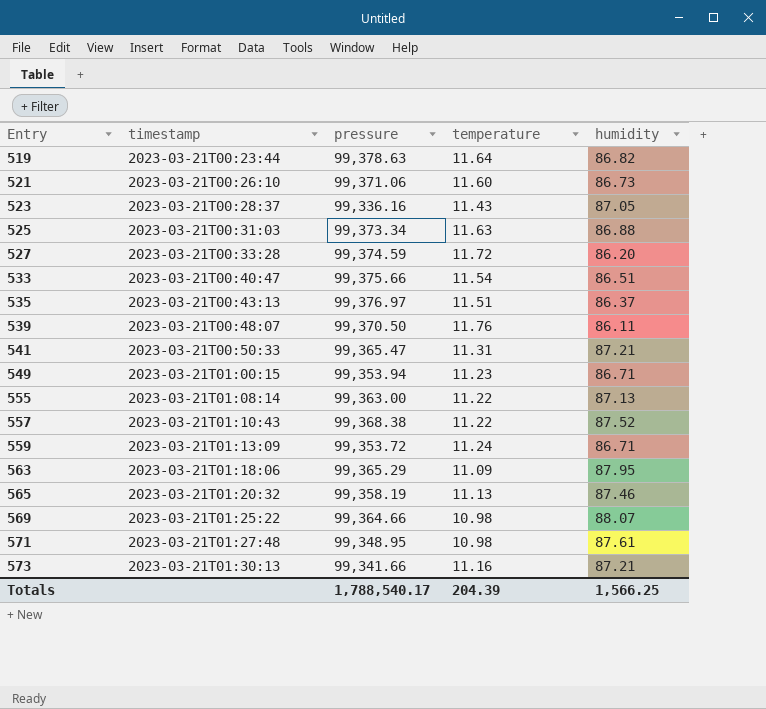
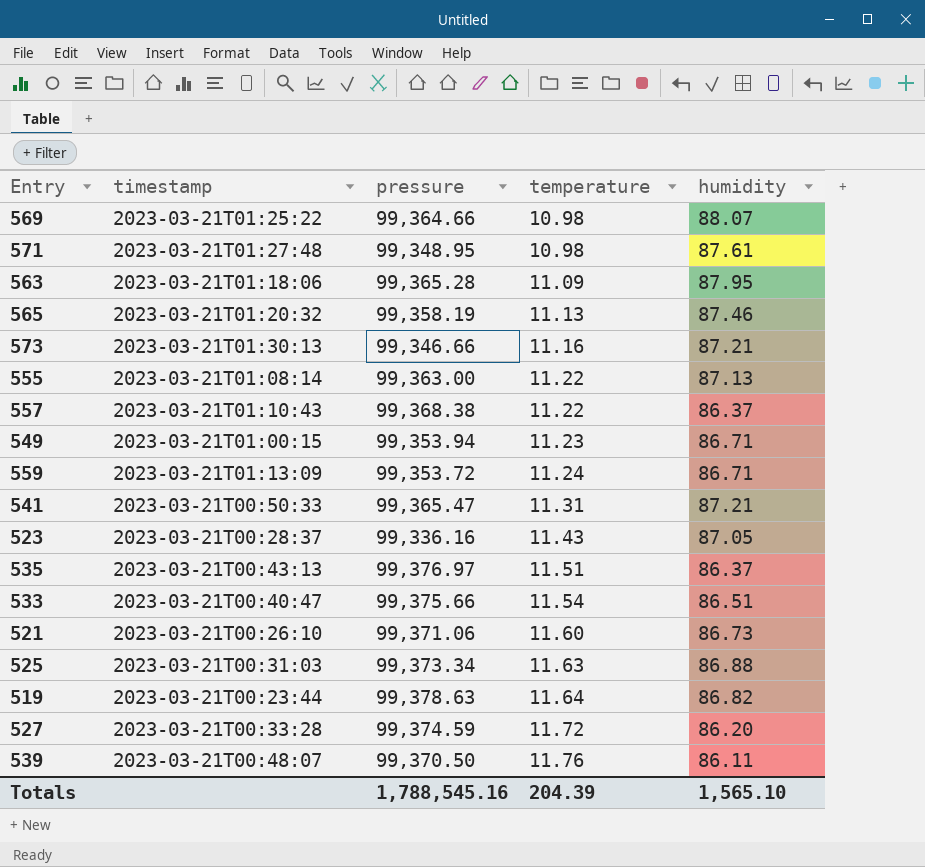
row order: Entry ascending -> temperature ascending
563 | pressure: 99,365.29 -> 99,365.28
573 | pressure: 99,341.66 -> 99,346.66
557 | humidity: 87.52 -> 86.37
Totals | pressure: 1,788,540.17 -> 1,788,545.16
Totals | humidity: 1,566.25 -> 1,565.10

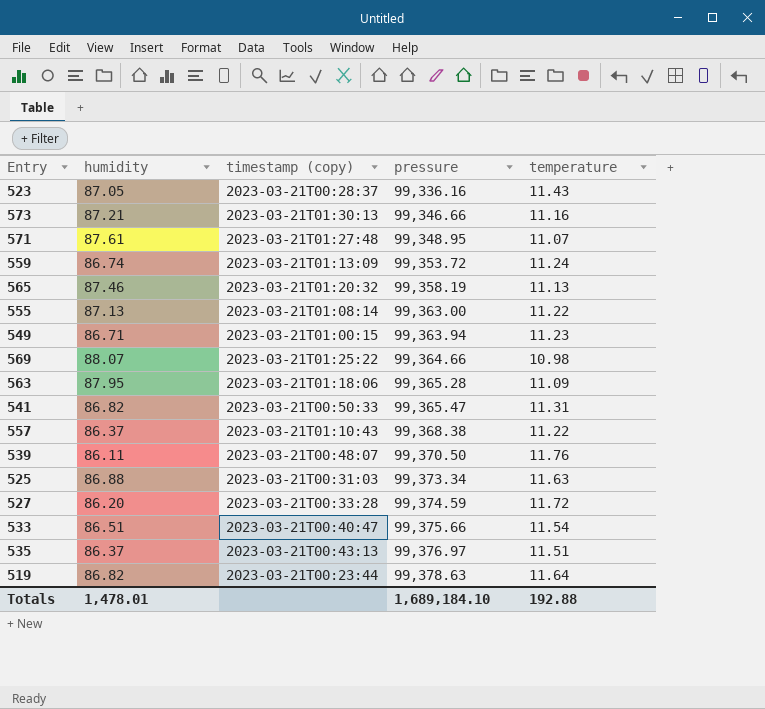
row order: temperature ascending -> pressure ascending
column humidity | position: 5 -> 2
column name: timestamp -> timestamp (copy)
row 521: 2023-03-21T00:26:10 | 99,371.06 | 11.60 | 86.73 -> none
571 | temperature: 10.98 -> 11.07
559 | humidity: 86.71 -> 86.74
549 | pressure: 99,353.94 -> 99,363.94
541 | humidity: 87.21 -> 86.82
Totals | humidity: 1,565.10 -> 1,478.01
Totals | pressure: 1,788,545.16 -> 1,689,184.10
Totals | temperature: 204.39 -> 192.88

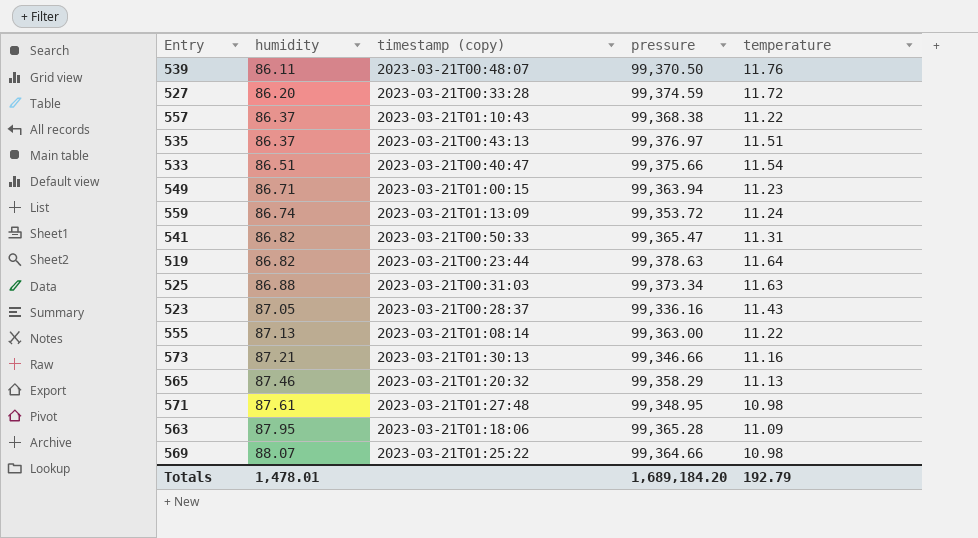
row order: pressure ascending -> humidity ascending
565 | pressure: 99,358.19 -> 99,358.29
571 | temperature: 11.07 -> 10.98
Totals | pressure: 1,689,184.10 -> 1,689,184.20
Totals | temperature: 192.88 -> 192.79

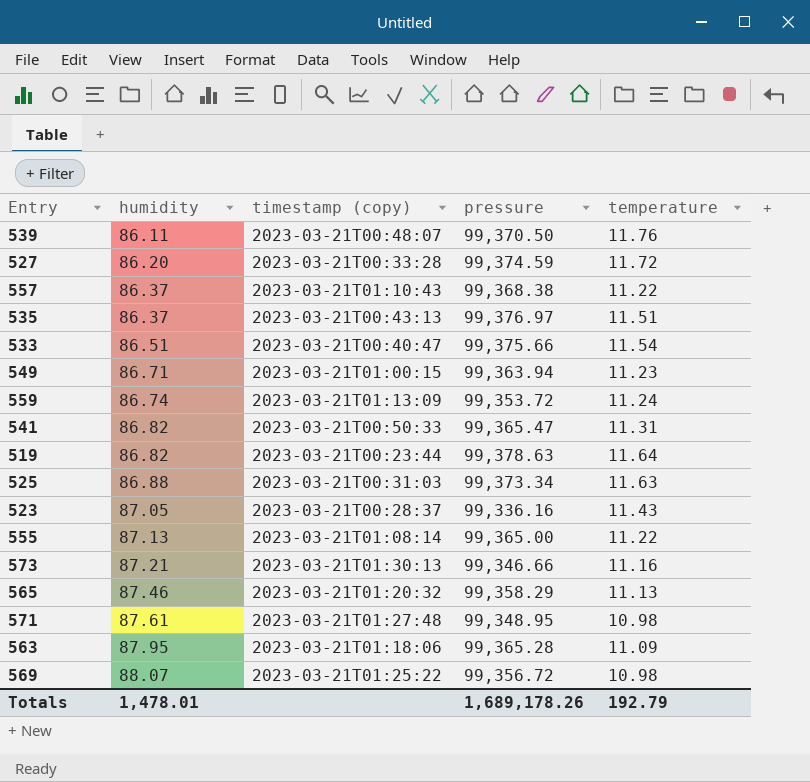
555 | pressure: 99,363.00 -> 99,365.00
569 | pressure: 99,364.66 -> 99,356.72
Totals | pressure: 1,689,184.20 -> 1,689,178.26

